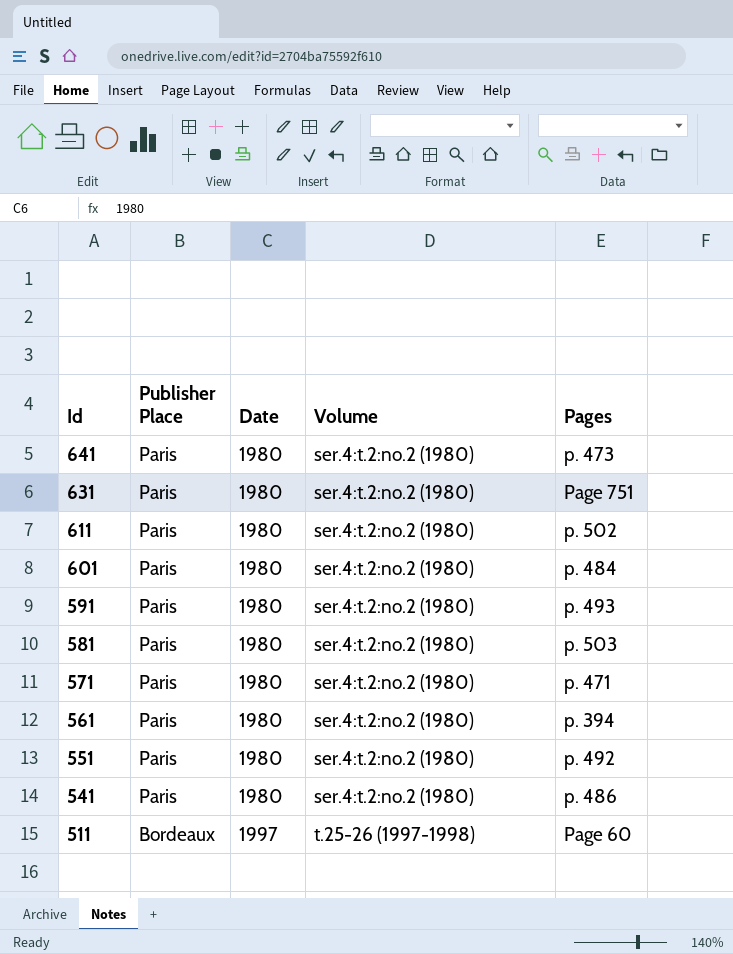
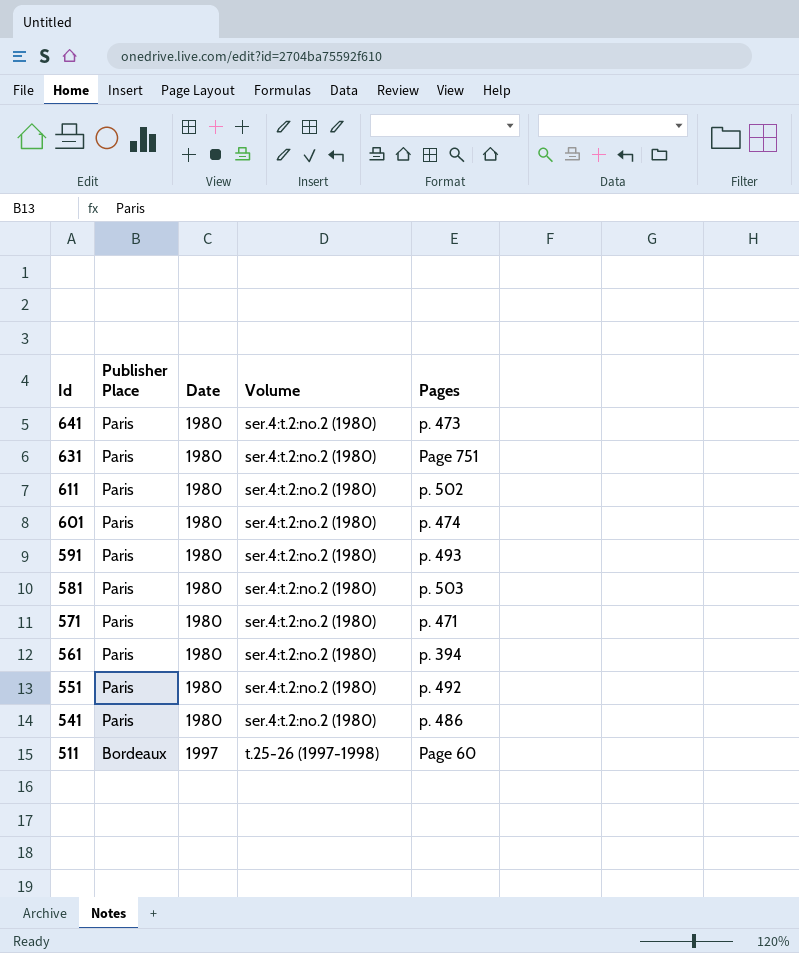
601 | Pages: p. 484 -> p. 474

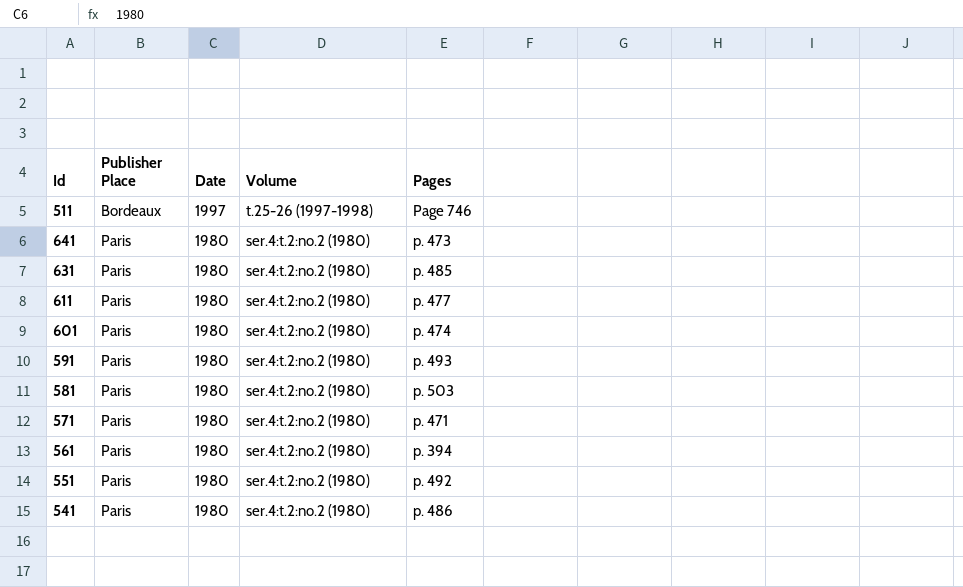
row order: Id descending -> Publisher Place ascending
511 | Pages: Page 60 -> Page 746
631 | Pages: Page 751 -> p. 485
611 | Pages: p. 502 -> p. 477

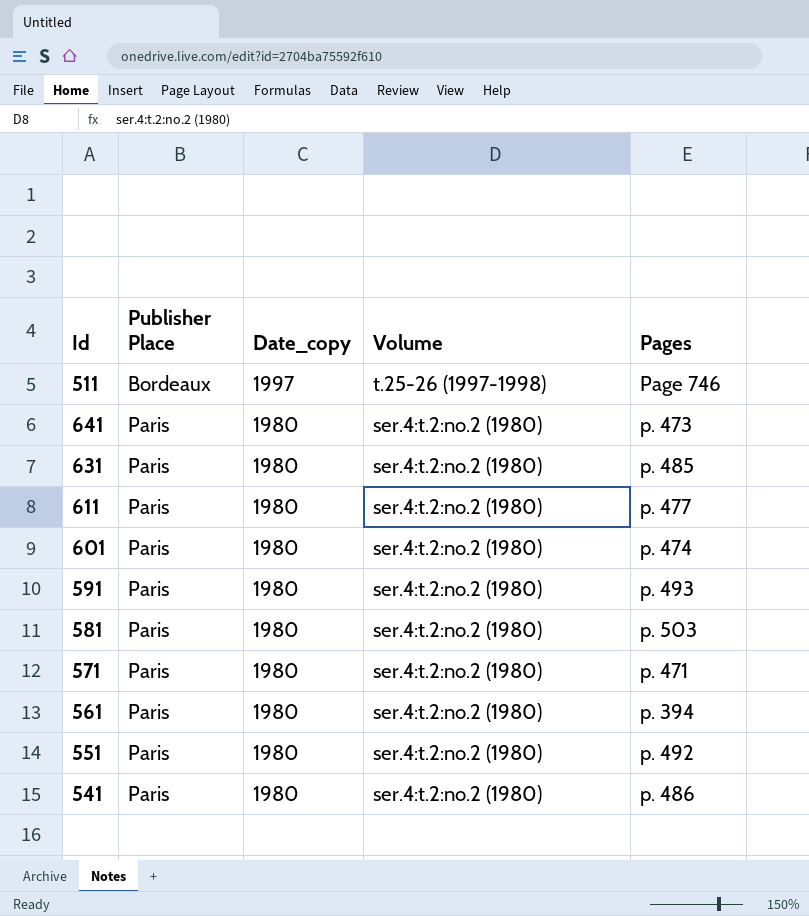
column name: Date -> Date_copy

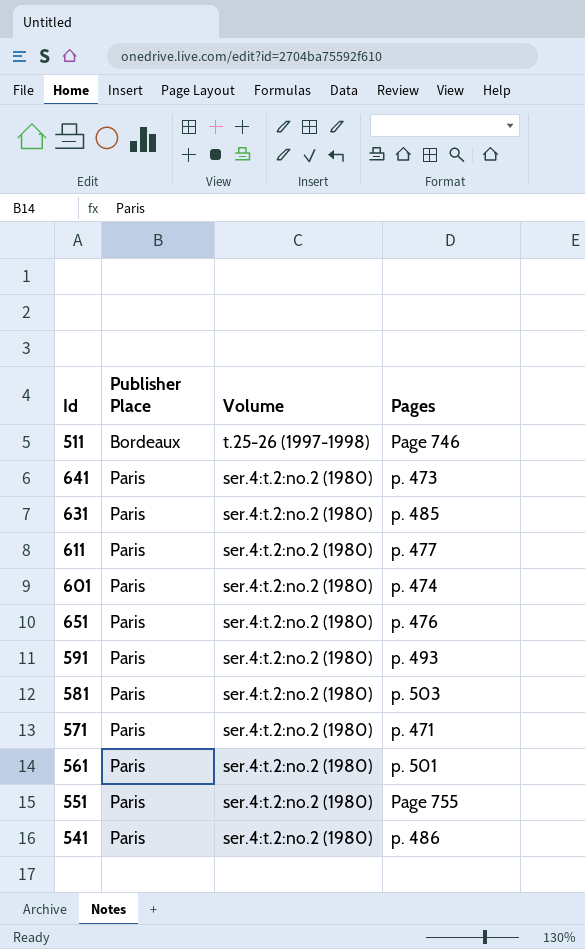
column Date_copy | position: 3 -> none
row 651: none -> Paris | ser.4:t.2:no.2 (1980) | p. 476
561 | Pages: p. 394 -> p. 501
551 | Pages: p. 492 -> Page 755

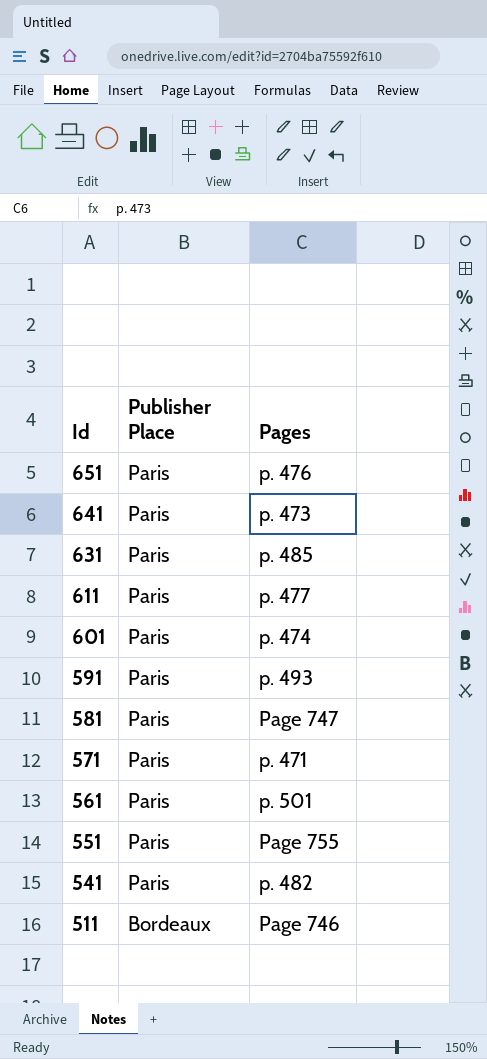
row order: Publisher Place ascending -> Id descending
column Volume | position: 3 -> none
581 | Pages: p. 503 -> Page 747
541 | Pages: p. 486 -> p. 482

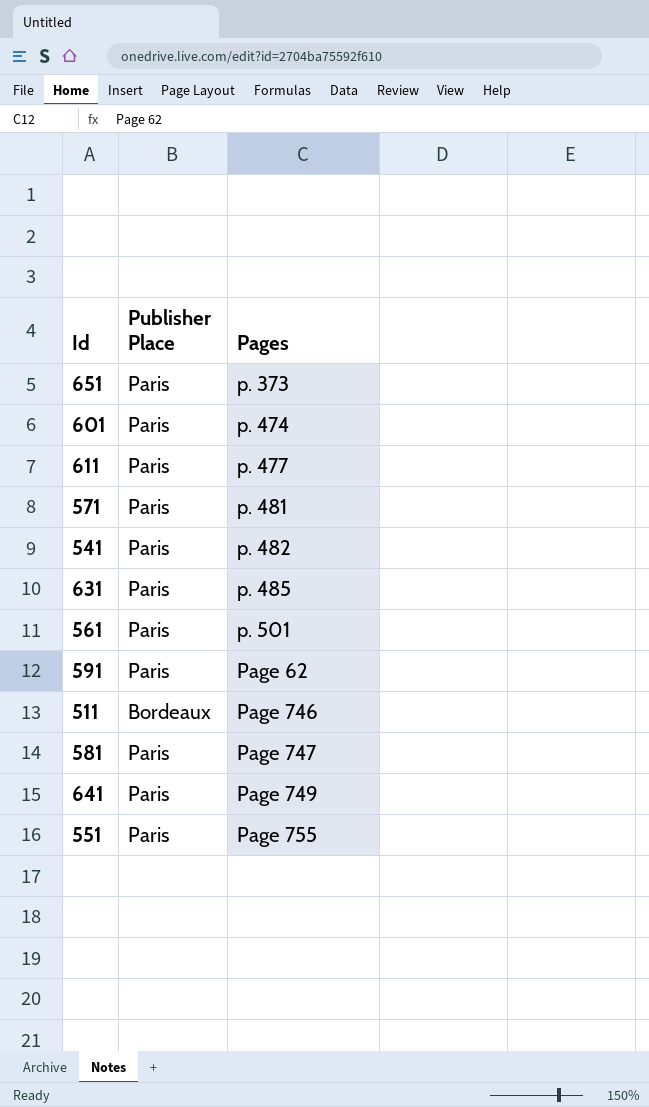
row order: Id descending -> Pages ascending
651 | Pages: p. 476 -> p. 373
571 | Pages: p. 471 -> p. 481
591 | Pages: p. 493 -> Page 62
641 | Pages: p. 473 -> Page 749

